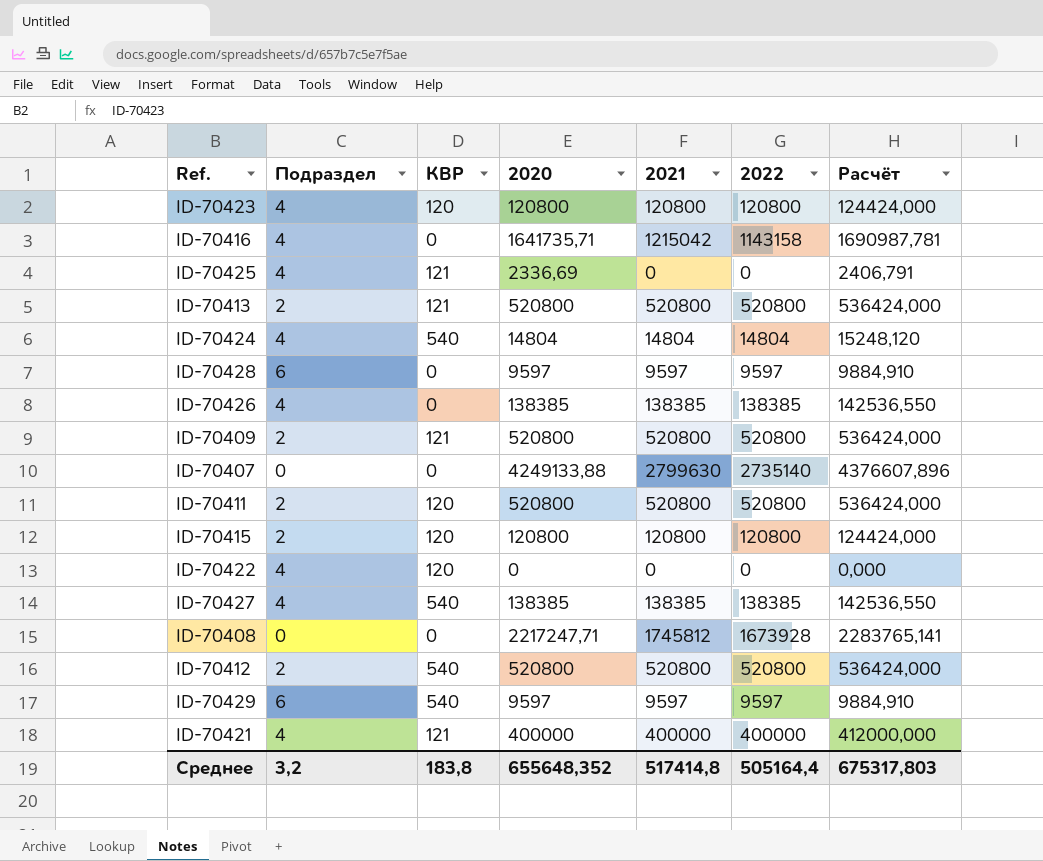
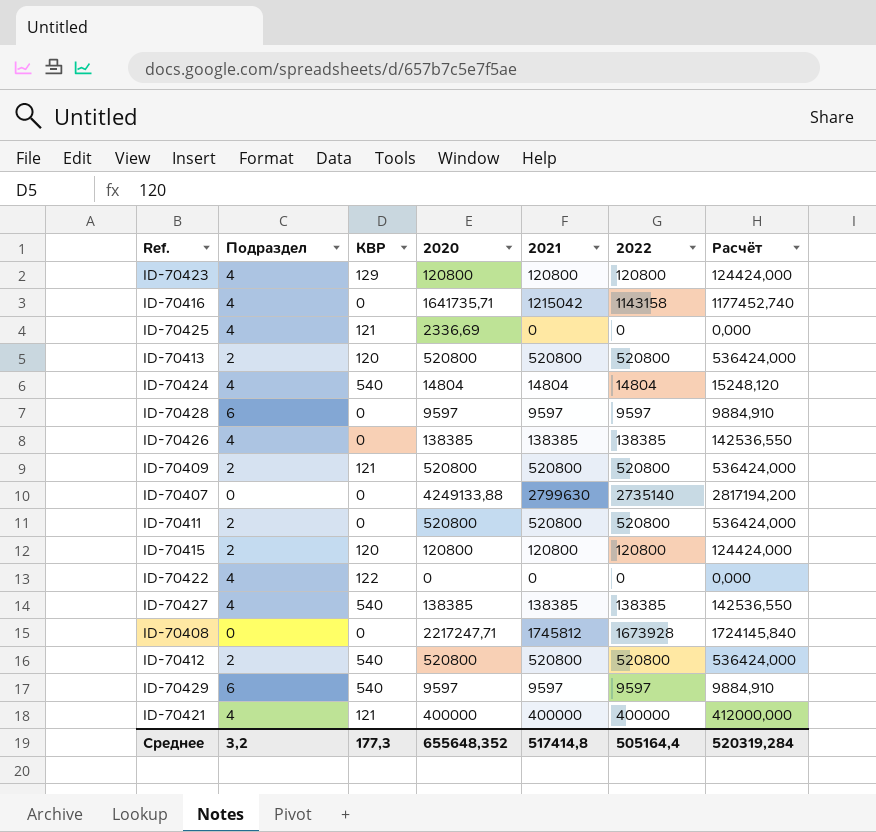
column Расчёт | formula: [2020] * 1,03 -> [2022] * 1,03
ID-70423 | КВР: 120 -> 129
ID-70413 | КВР: 121 -> 120
ID-70411 | КВР: 120 -> 0
ID-70422 | КВР: 120 -> 122
Среднее | КВР: 183,8 -> 177,3
Среднее | Расчёт: 675317,803 -> 520319,284

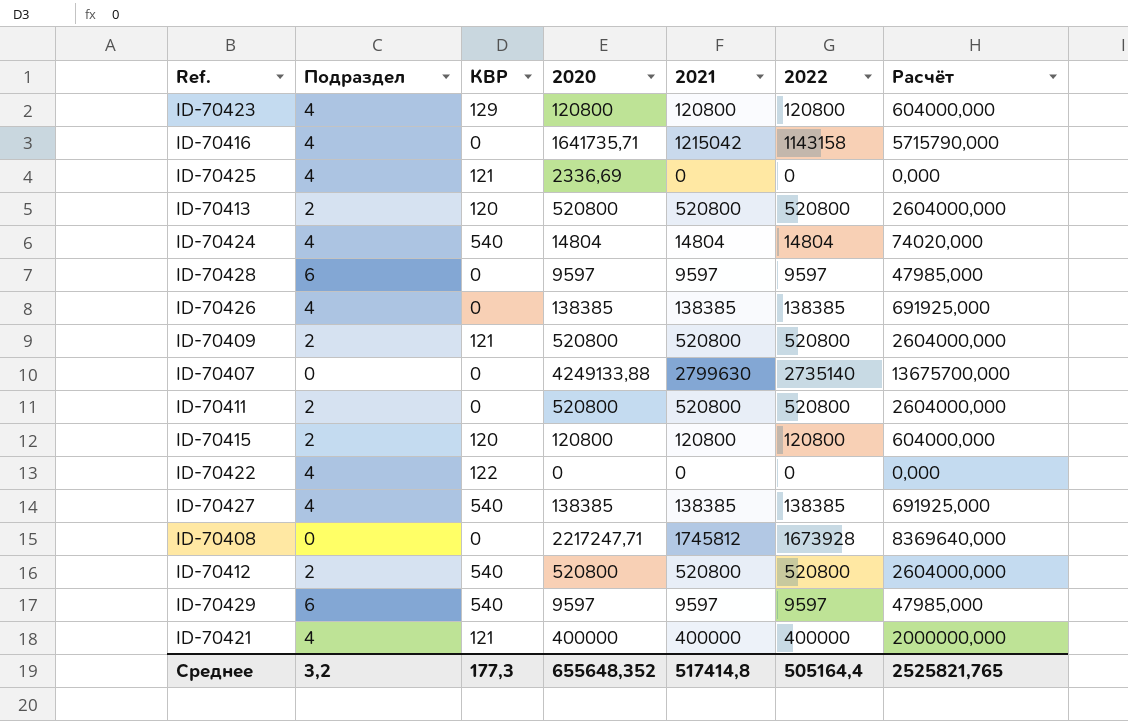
column Расчёт | formula: [2022] * 1,03 -> [2022] * 5
Среднее | Расчёт: 520319,284 -> 2525821,765

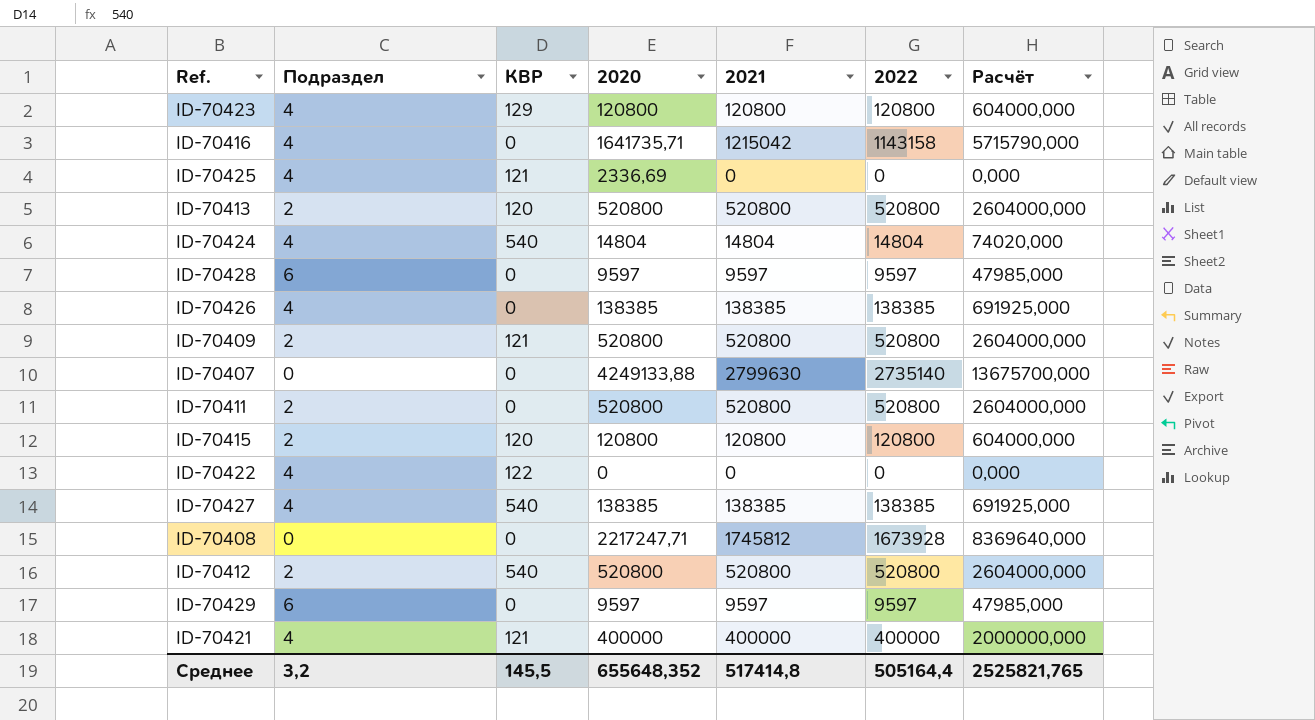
ID-70429 | КВР: 540 -> 0
Среднее | КВР: 177,3 -> 145,5

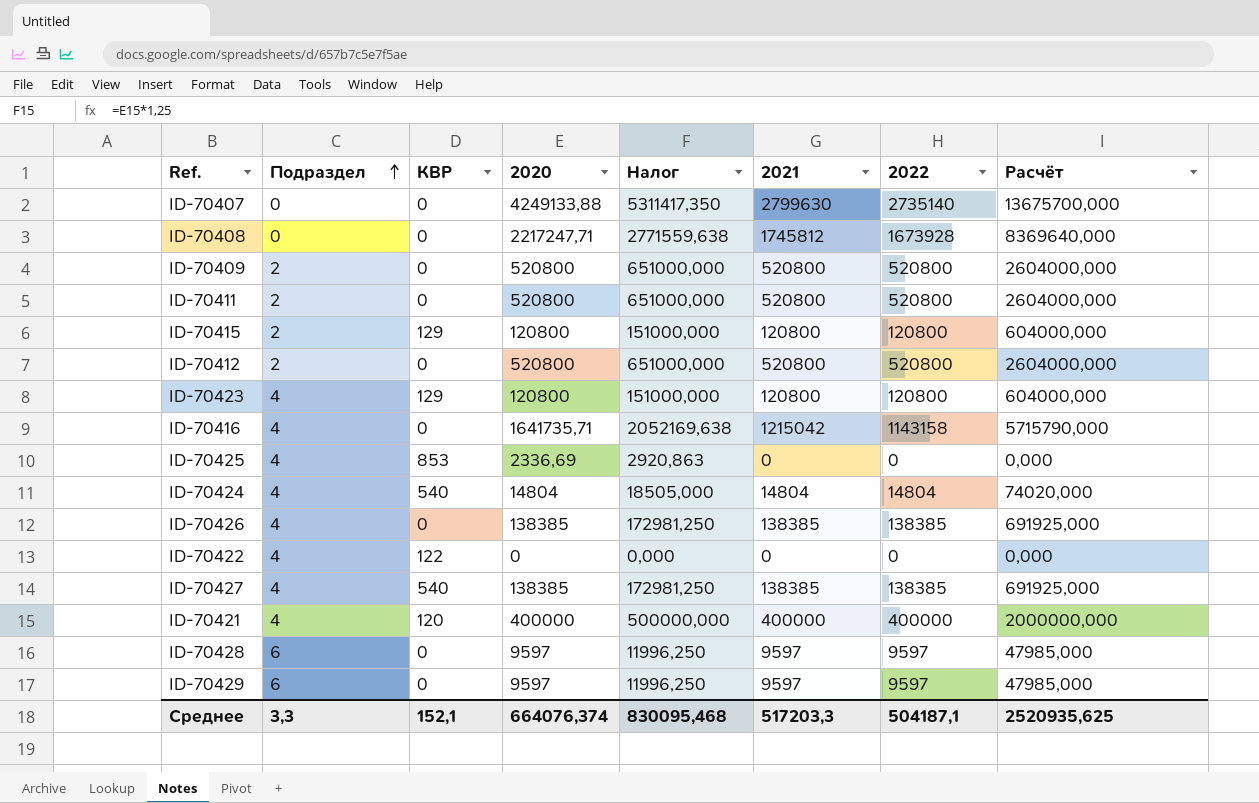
row order: none -> Подраздел ascending
column Налог | formula: none -> [2020] * 1,25
row ID-70413: 2 | 120 | 520800 | 520800 | 520800 | 2604000,000 -> none
ID-70409 | КВР: 121 -> 0
ID-70415 | КВР: 120 -> 129
ID-70412 | КВР: 540 -> 0
ID-70425 | КВР: 121 -> 853
ID-70421 | КВР: 121 -> 120
Среднее | Подраздел: 3,2 -> 3,3
Среднее | КВР: 145,5 -> 152,1
Среднее | 2020: 655648,352 -> 664076,374
Среднее | 2021: 517414,8 -> 517203,3
Среднее | 2022: 505164,4 -> 504187,1
Среднее | Расчёт: 2525821,765 -> 2520935,625

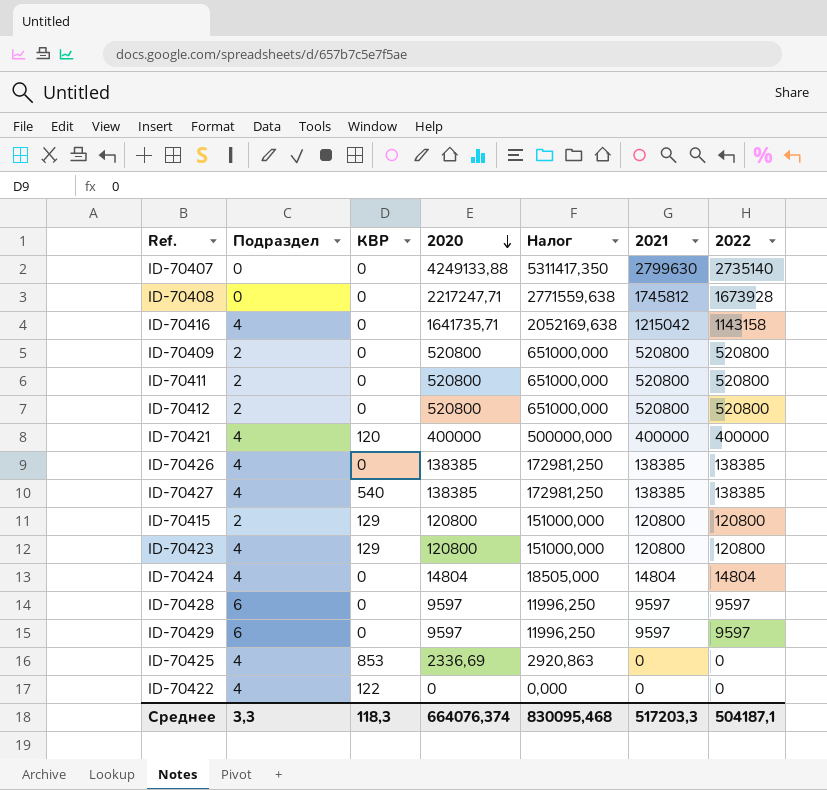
row order: Подраздел ascending -> 2020 descending
column Расчёт | formula: [2022] * 5 -> none
ID-70424 | КВР: 540 -> 0
Среднее | КВР: 152,1 -> 118,3

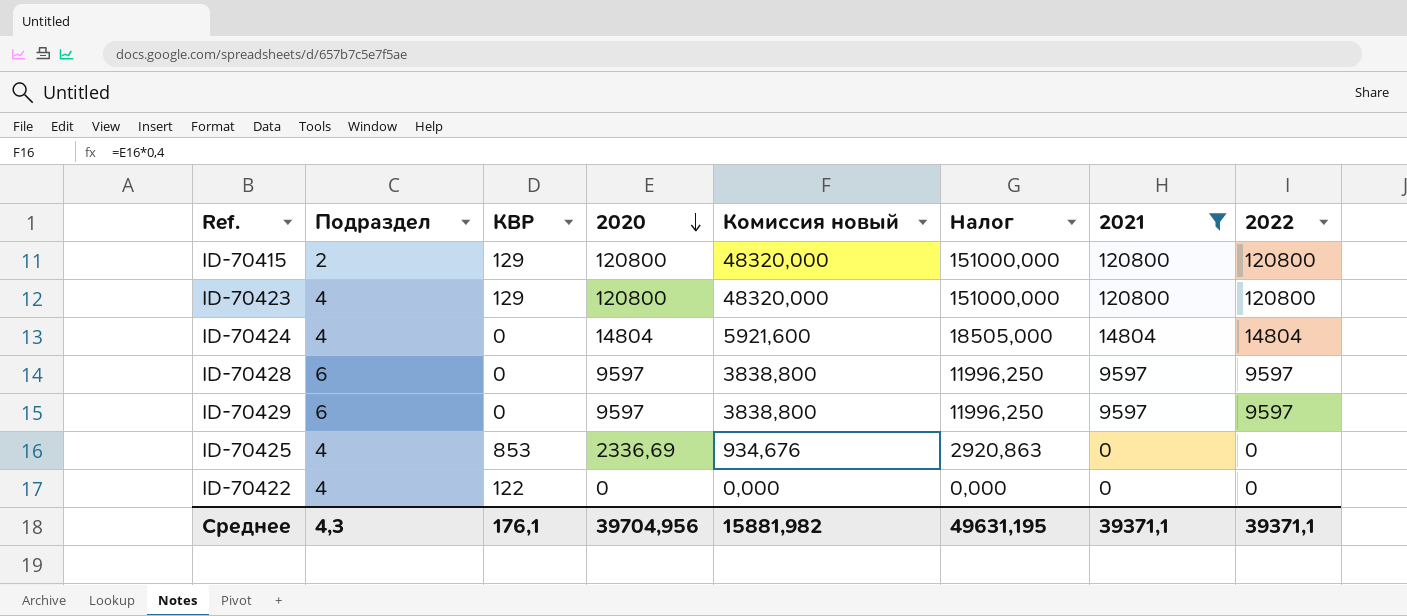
filter: none -> 2021 <= 120800
column Комиссия новый | formula: none -> [2020] * 0,4
Среднее | Подраздел: 3,3 -> 4,3
Среднее | КВР: 118,3 -> 176,1
Среднее | 2020: 664076,374 -> 39704,956
Среднее | Налог: 830095,468 -> 49631,195
Среднее | 2021: 517203,3 -> 39371,1
Среднее | 2022: 504187,1 -> 39371,1

